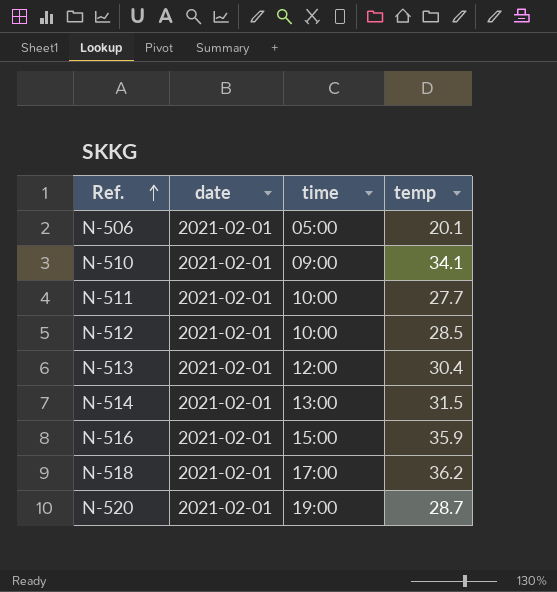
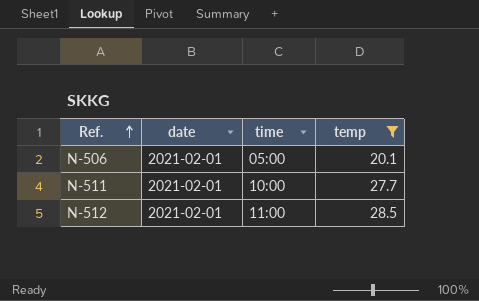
filter: none -> temp <= 28.5
N-512 | time: 10:00 -> 11:00

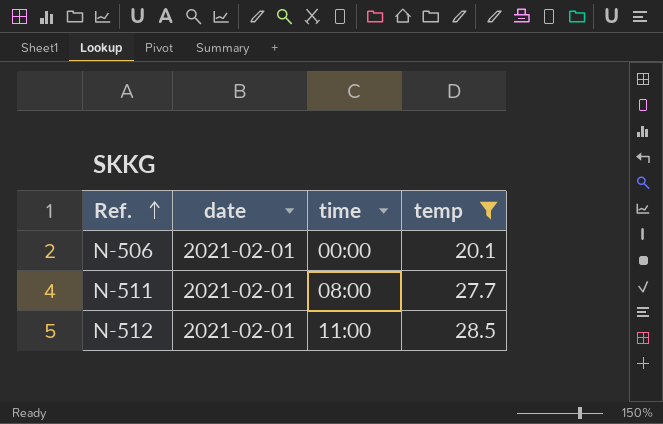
N-506 | time: 05:00 -> 00:00
N-511 | time: 10:00 -> 08:00

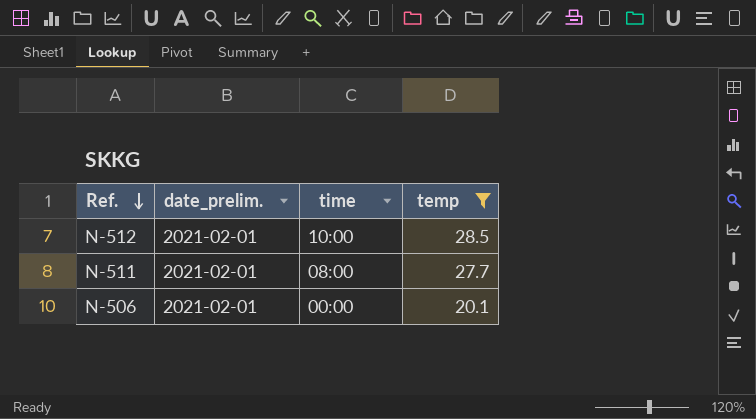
row order: Ref. ascending -> Ref. descending
column name: date -> date_prelim.
N-512 | time: 11:00 -> 10:00

